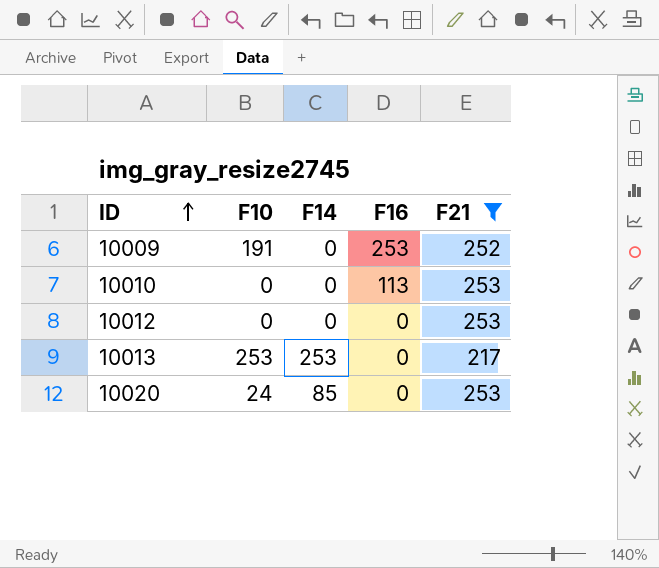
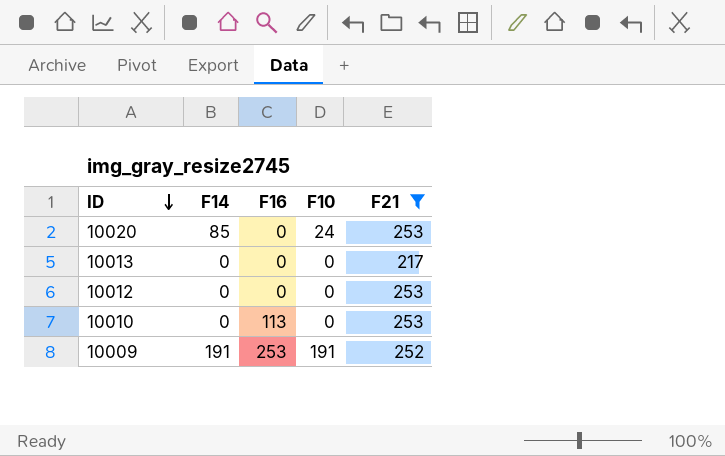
row order: ID ascending -> ID descending
column F10 | position: 2 -> 4
10013 | F14: 253 -> 0
10013 | F10: 253 -> 0
10009 | F14: 0 -> 191

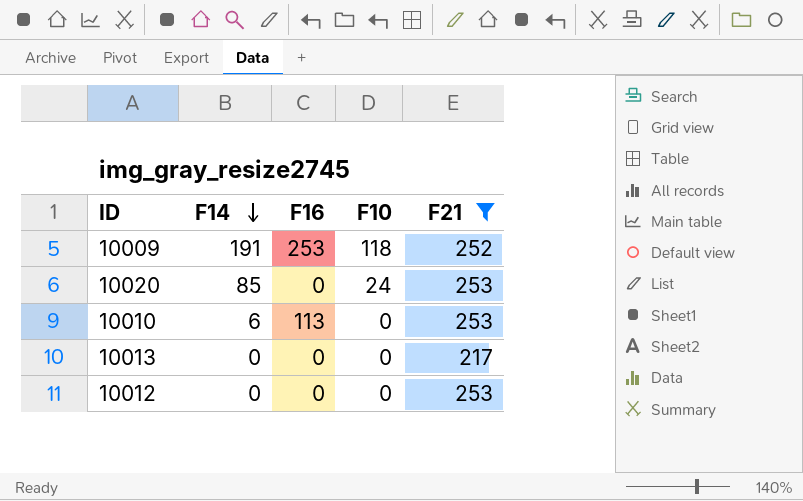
row order: ID descending -> F14 descending
10009 | F10: 191 -> 118
10010 | F14: 0 -> 6

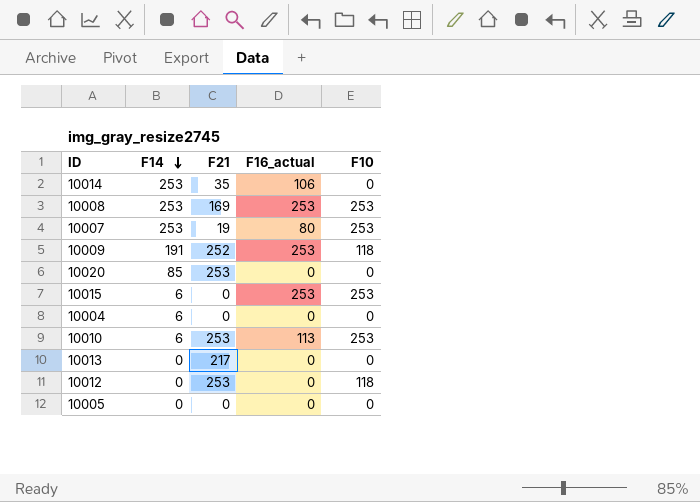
filter: F21 >= 217 -> none
column F21 | position: 5 -> 3
column name: F16 -> F16_actual
10020 | F10: 24 -> 0
10010 | F10: 0 -> 253
10012 | F10: 0 -> 118

